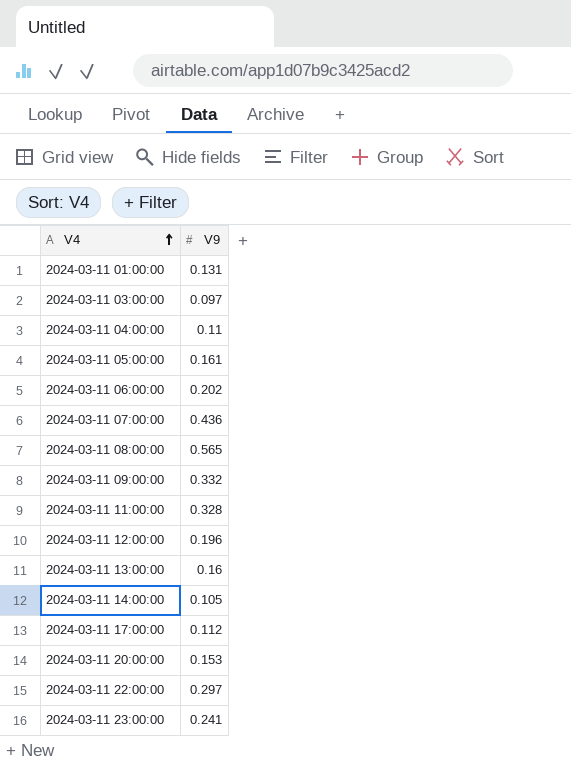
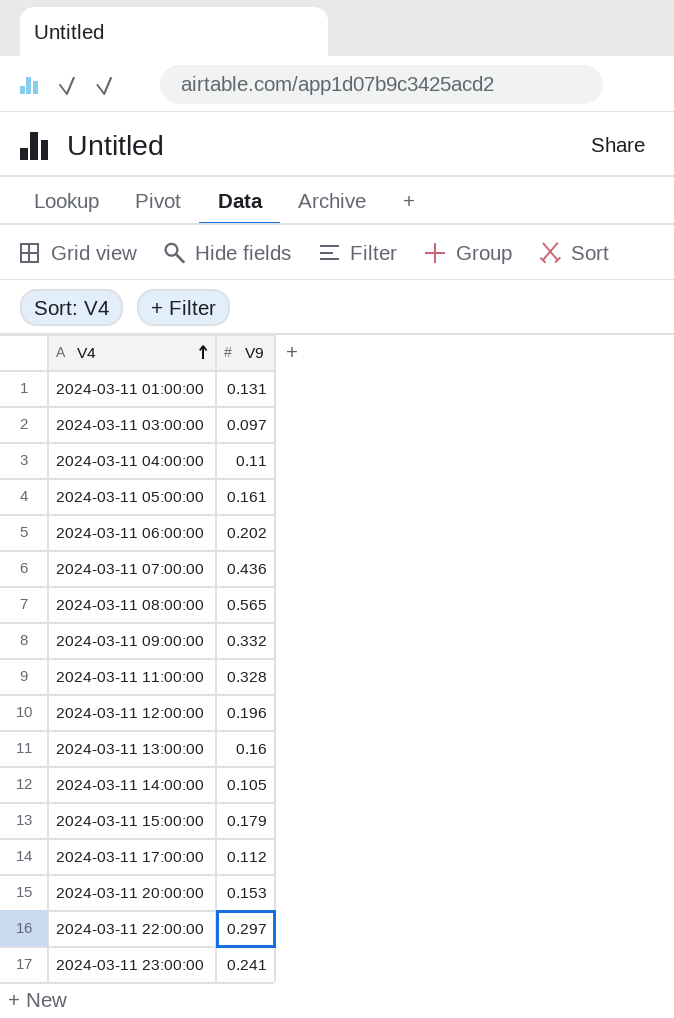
row 2024-03-11 15:00:00: none -> 0.179

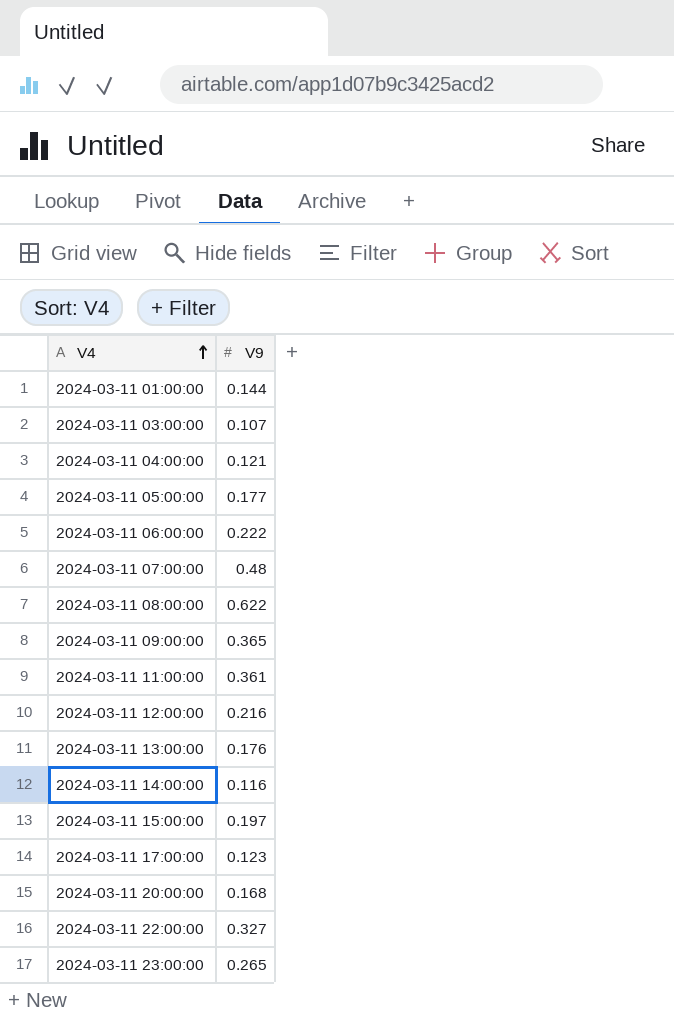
2024-03-11 01:00:00 | V9: 0.131 -> 0.144
2024-03-11 03:00:00 | V9: 0.097 -> 0.107
2024-03-11 04:00:00 | V9: 0.11 -> 0.121
2024-03-11 05:00:00 | V9: 0.161 -> 0.177
2024-03-11 06:00:00 | V9: 0.202 -> 0.222
2024-03-11 07:00:00 | V9: 0.436 -> 0.48
2024-03-11 08:00:00 | V9: 0.565 -> 0.622
2024-03-11 09:00:00 | V9: 0.332 -> 0.365
2024-03-11 11:00:00 | V9: 0.328 -> 0.361
2024-03-11 12:00:00 | V9: 0.196 -> 0.216
2024-03-11 13:00:00 | V9: 0.16 -> 0.176
2024-03-11 14:00:00 | V9: 0.105 -> 0.116
2024-03-11 15:00:00 | V9: 0.179 -> 0.197
2024-03-11 17:00:00 | V9: 0.112 -> 0.123
2024-03-11 20:00:00 | V9: 0.153 -> 0.168
2024-03-11 22:00:00 | V9: 0.297 -> 0.327
2024-03-11 23:00:00 | V9: 0.241 -> 0.265

